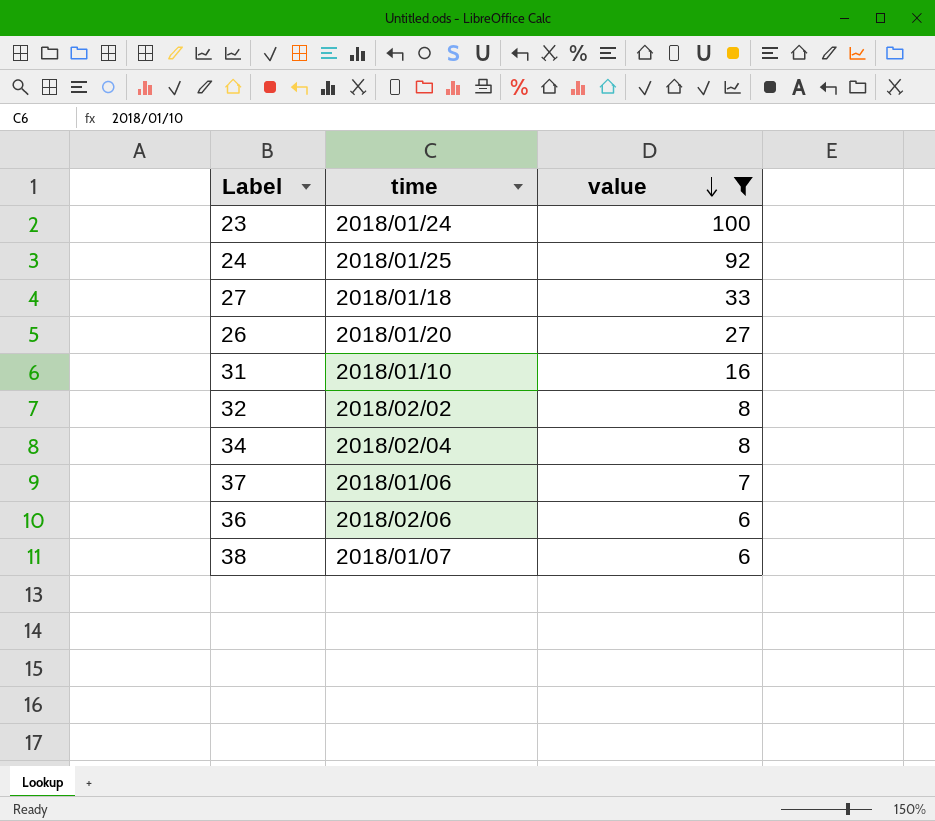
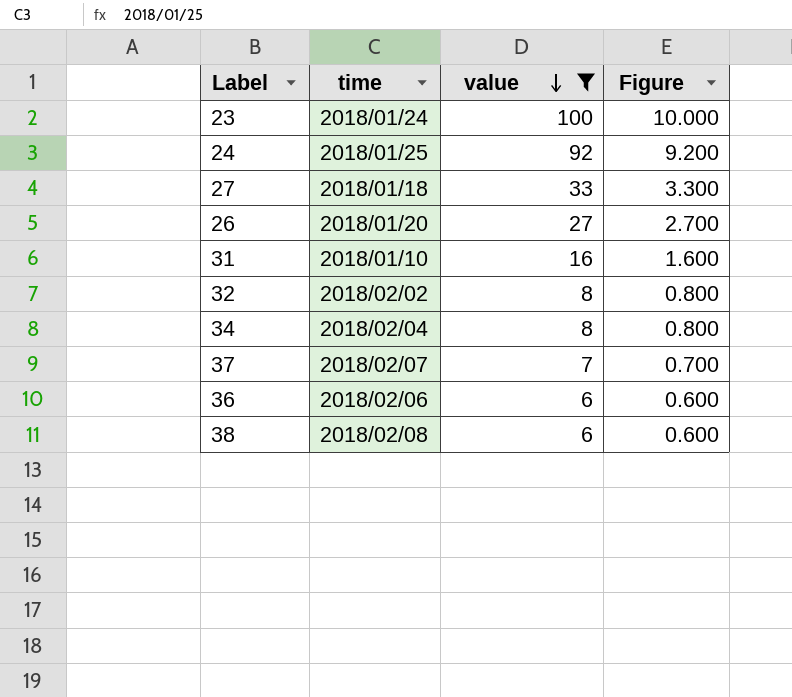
column Figure | formula: none -> [value] * 0.1
37 | time: 2018/01/06 -> 2018/02/07
38 | time: 2018/01/07 -> 2018/02/08

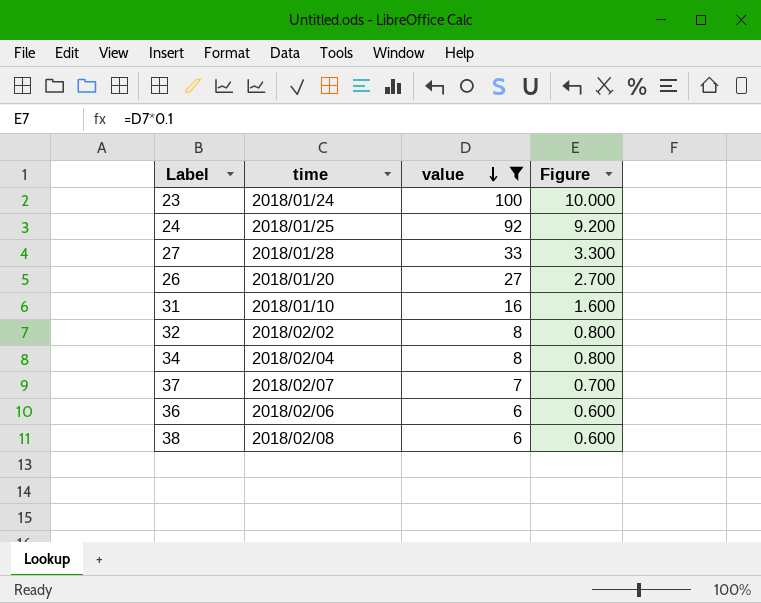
27 | time: 2018/01/18 -> 2018/01/28

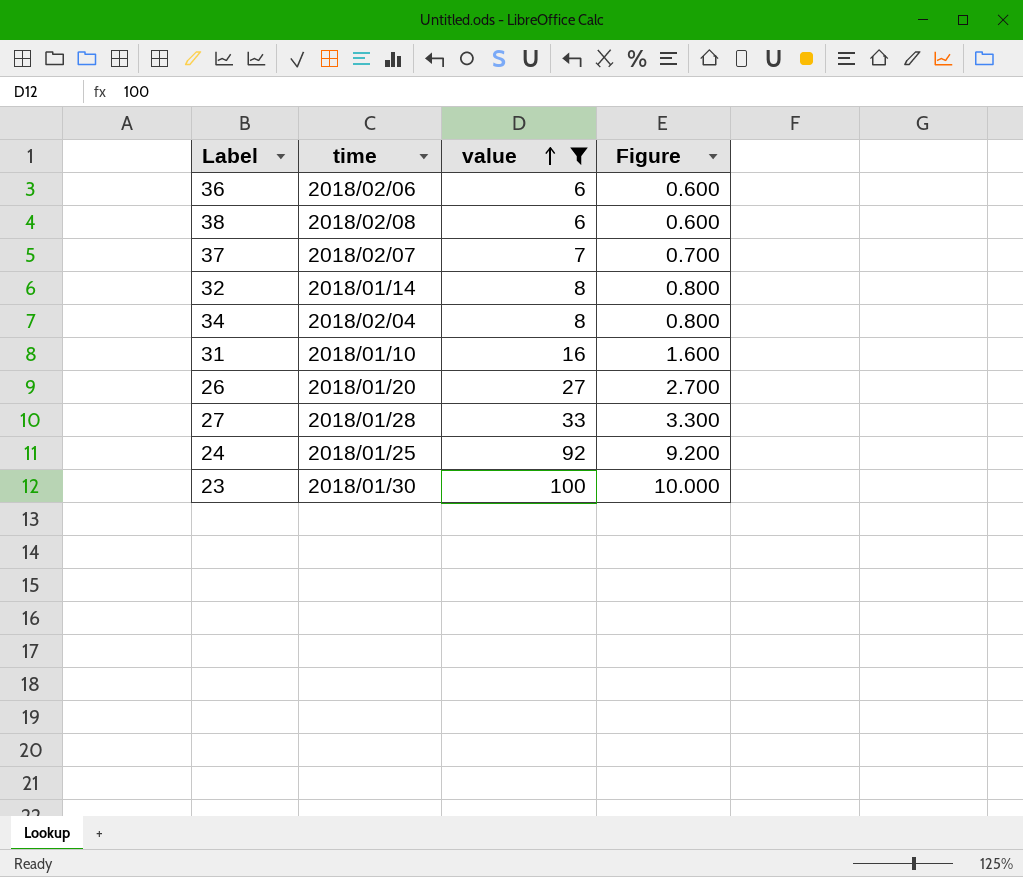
row order: value descending -> value ascending
32 | time: 2018/02/02 -> 2018/01/14
23 | time: 2018/01/24 -> 2018/01/30

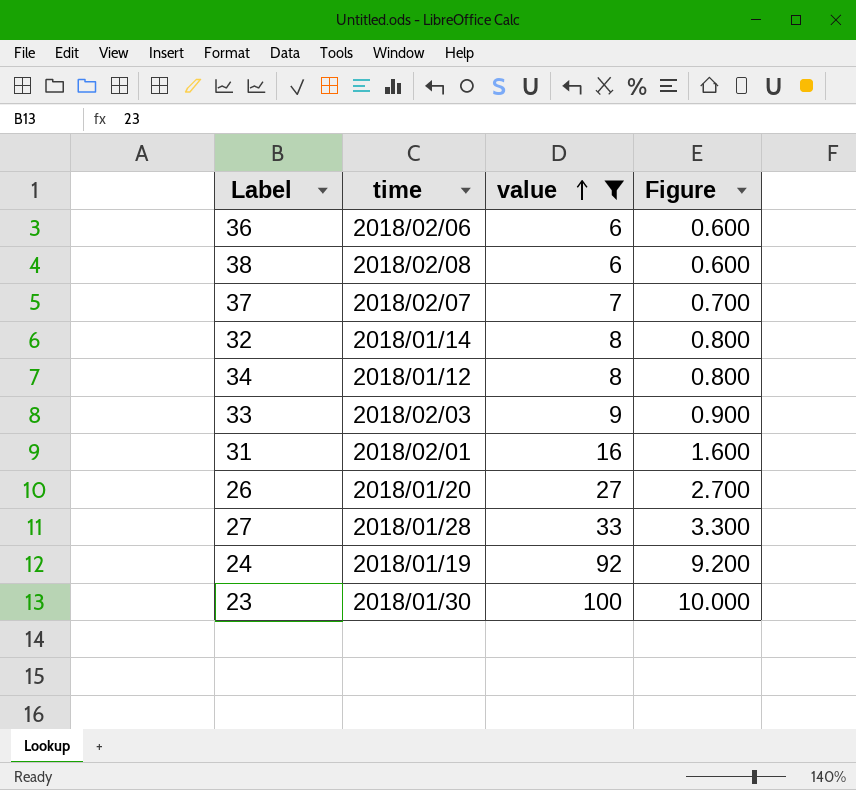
34 | time: 2018/02/04 -> 2018/01/12
row 33: none -> 2018/02/03 | 9 | 0.900
31 | time: 2018/01/10 -> 2018/02/01
24 | time: 2018/01/25 -> 2018/01/19

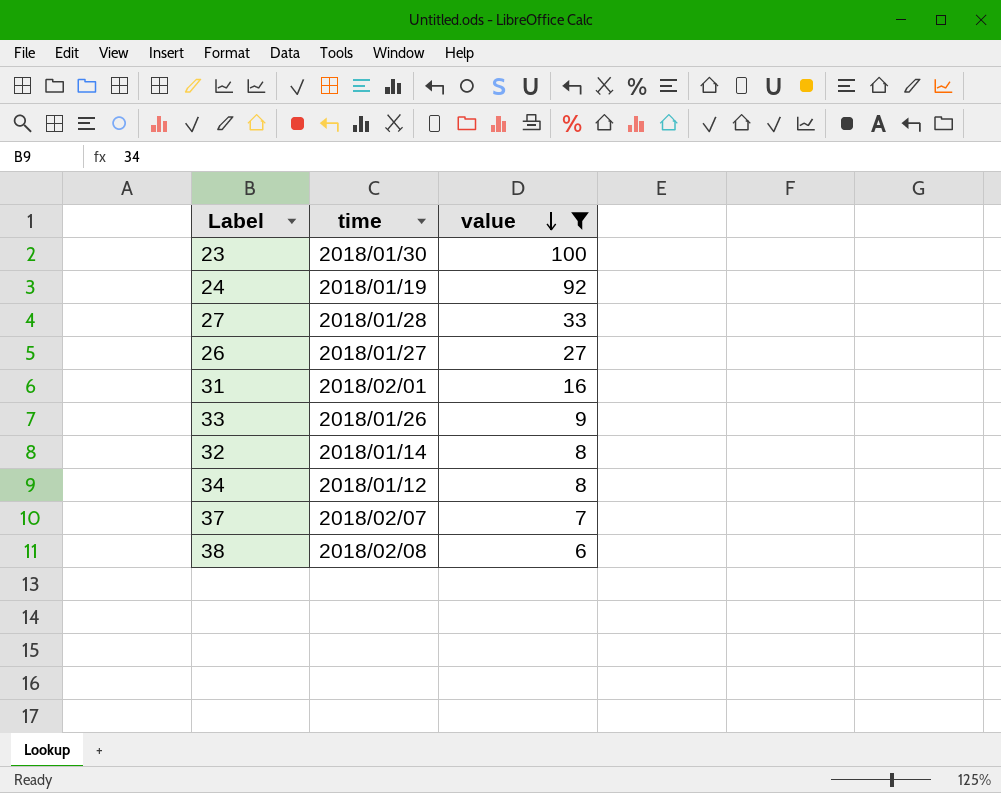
row order: value ascending -> value descending
column Figure | formula: [value] * 0.1 -> none
row 36: 2018/02/06 | 6 | 0.600 -> none
26 | time: 2018/01/20 -> 2018/01/27
33 | time: 2018/02/03 -> 2018/01/26

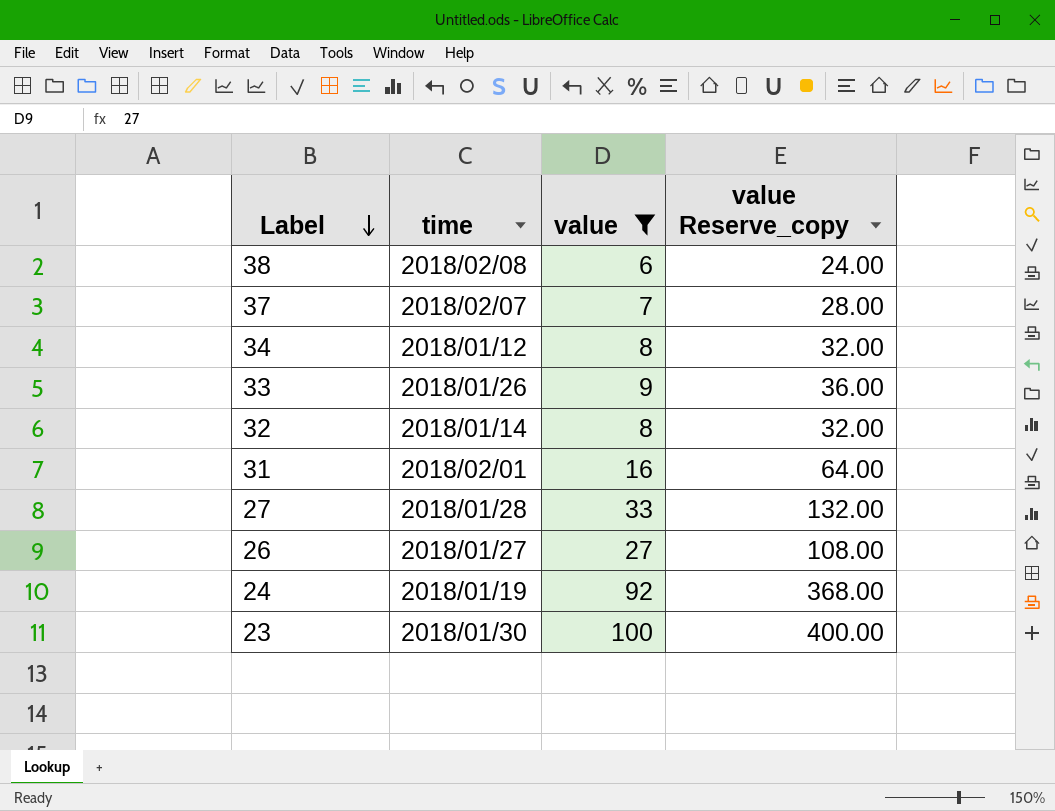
row order: value descending -> Label descending
column value Reserve_copy | formula: none -> [value] * 4

